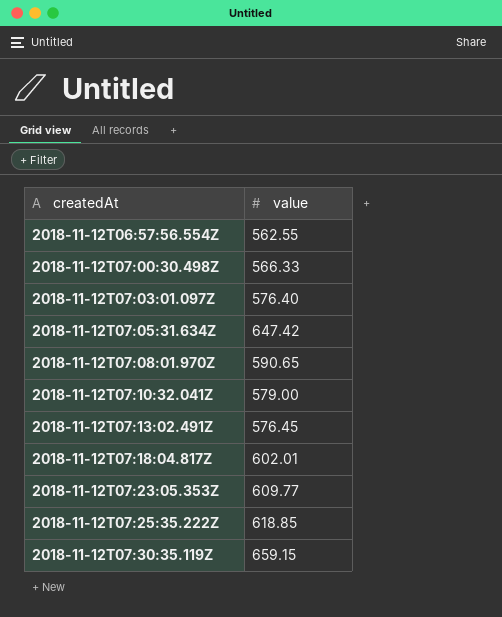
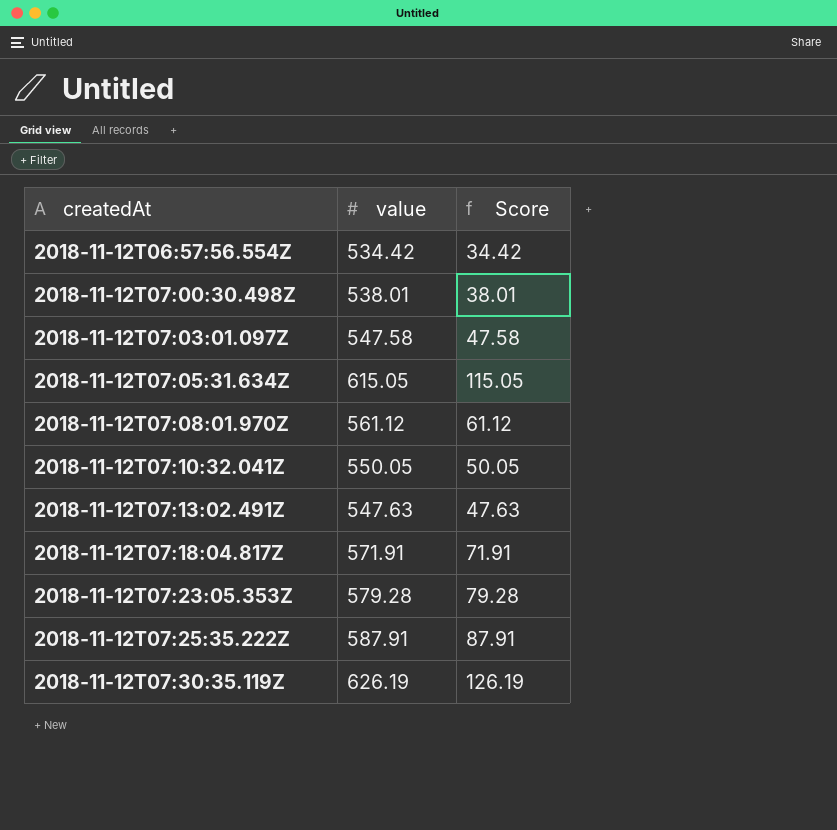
column Score | formula: none -> [value] - 500
2018-11-12T06:57:56.554Z | value: 562.55 -> 534.42
2018-11-12T07:00:30.498Z | value: 566.33 -> 538.01
2018-11-12T07:03:01.097Z | value: 576.40 -> 547.58
2018-11-12T07:05:31.634Z | value: 647.42 -> 615.05
2018-11-12T07:08:01.970Z | value: 590.65 -> 561.12
2018-11-12T07:10:32.041Z | value: 579.00 -> 550.05
2018-11-12T07:13:02.491Z | value: 576.45 -> 547.63
2018-11-12T07:18:04.817Z | value: 602.01 -> 571.91
2018-11-12T07:23:05.353Z | value: 609.77 -> 579.28
2018-11-12T07:25:35.222Z | value: 618.85 -> 587.91
2018-11-12T07:30:35.119Z | value: 659.15 -> 626.19

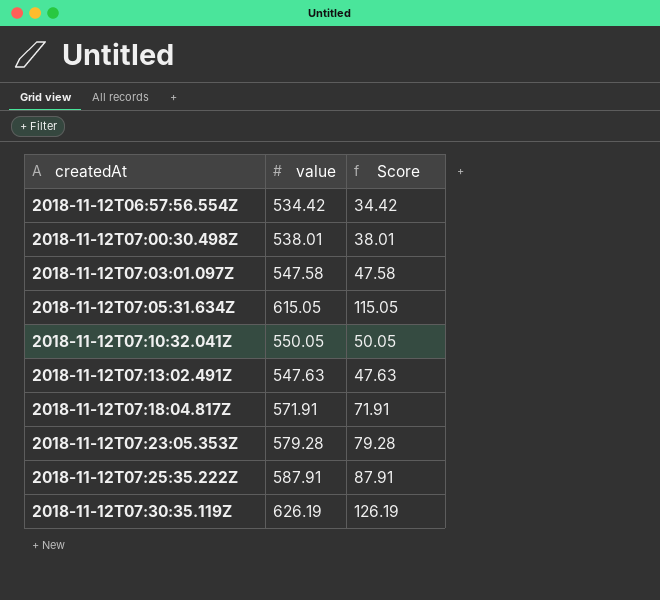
row 2018-11-12T07:08:01.970Z: 561.12 | 61.12 -> none

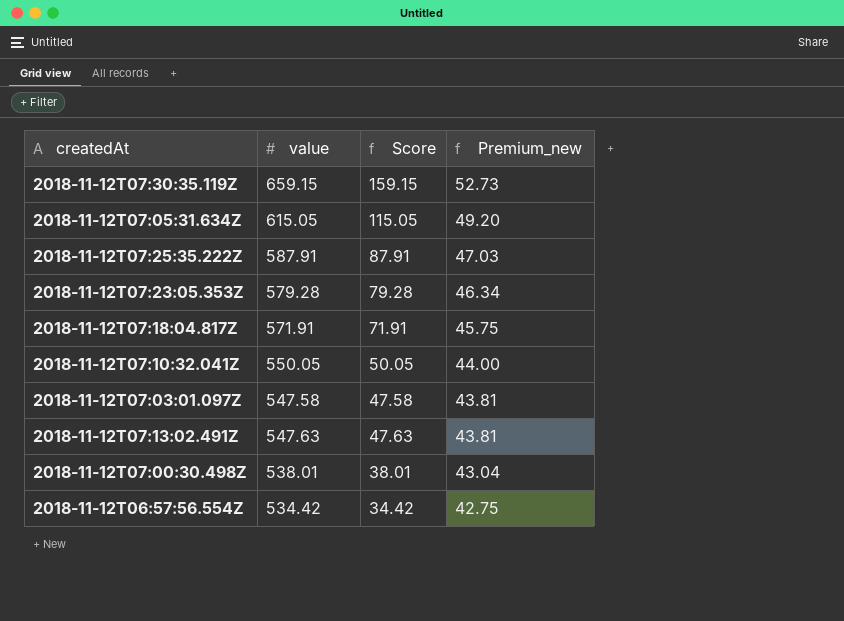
row order: createdAt ascending -> Premium_new descending
column Premium_new | formula: none -> [value] * 0.08
2018-11-12T07:30:35.119Z | value: 626.19 -> 659.15
2018-11-12T07:30:35.119Z | Score: 126.19 -> 159.15

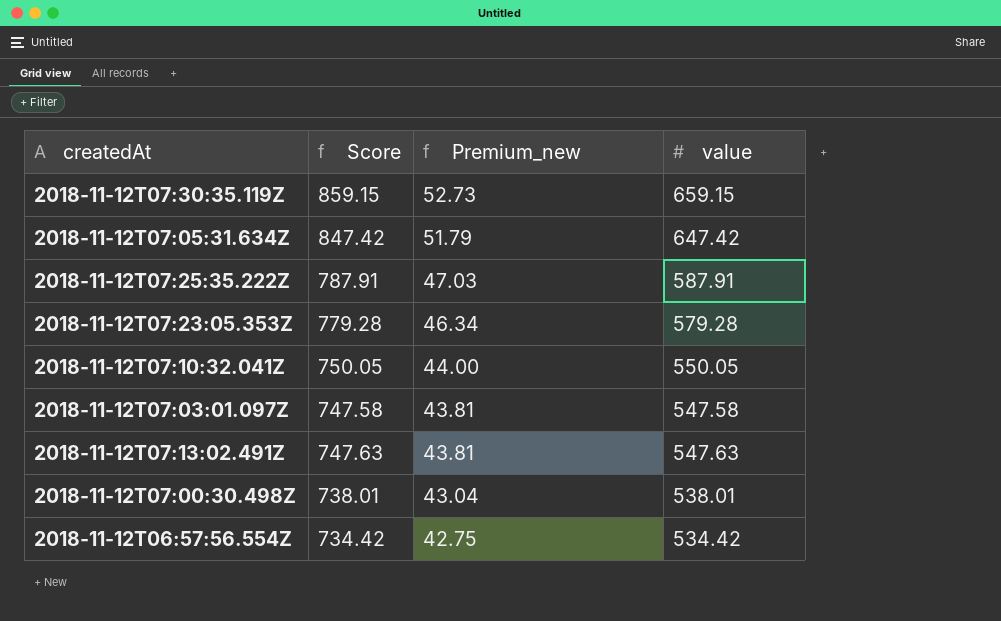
column Score | formula: [value] - 500 -> [value] + 200
column value | position: 2 -> 4
row 2018-11-12T07:18:04.817Z: 571.91 | 71.91 | 45.75 -> none
2018-11-12T07:05:31.634Z | Premium_new: 49.20 -> 51.79
2018-11-12T07:05:31.634Z | value: 615.05 -> 647.42

